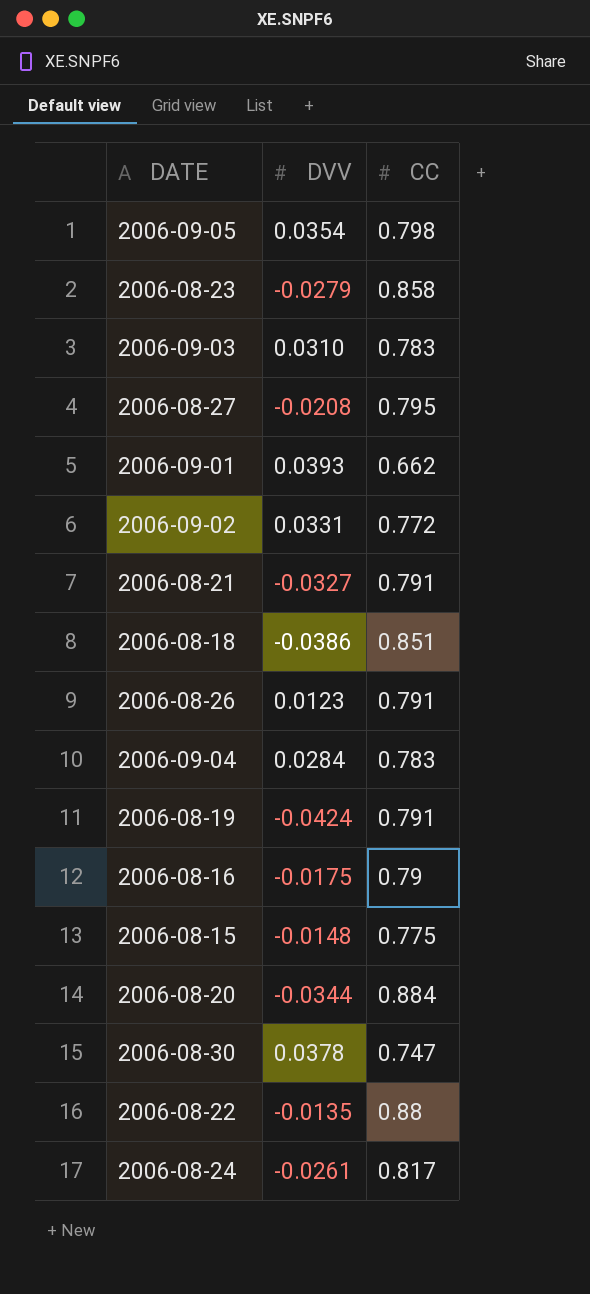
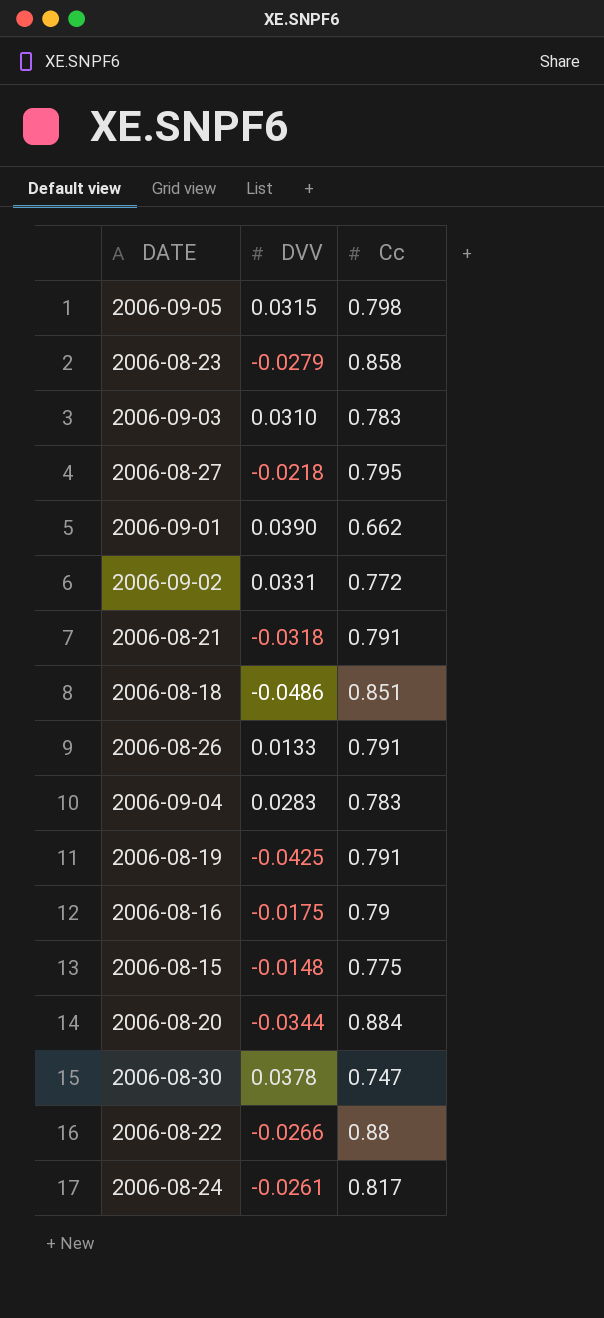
column name: CC -> Cc
2006-09-05 | DVV: 0.0354 -> 0.0315
2006-08-27 | DVV: -0.0208 -> -0.0218
2006-09-01 | DVV: 0.0393 -> 0.0390
2006-08-21 | DVV: -0.0327 -> -0.0318
2006-08-18 | DVV: -0.0386 -> -0.0486
2006-08-26 | DVV: 0.0123 -> 0.0133
2006-09-04 | DVV: 0.0284 -> 0.0283
2006-08-19 | DVV: -0.0424 -> -0.0425
2006-08-22 | DVV: -0.0135 -> -0.0266

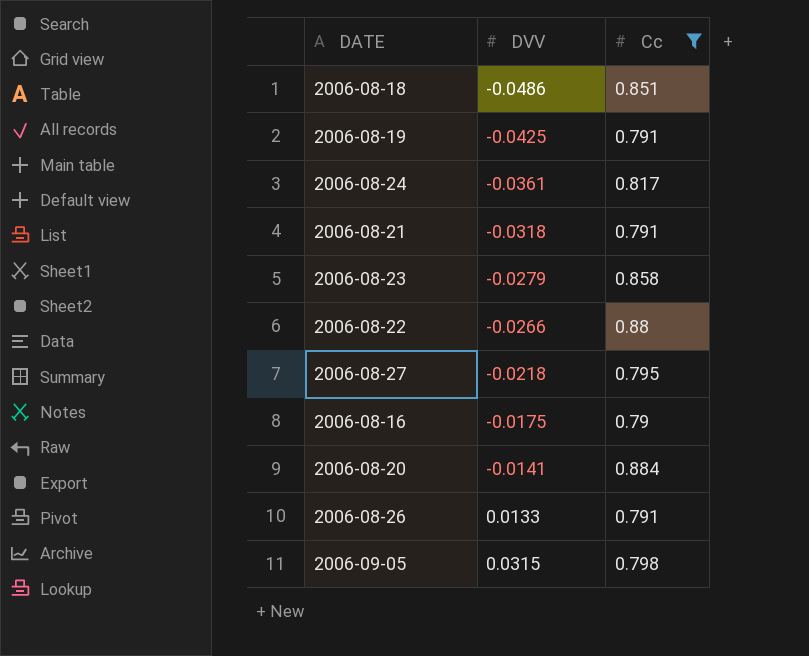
filter: none -> Cc >= 0.79
row order: none -> DVV ascending
2006-08-24 | DVV: -0.0261 -> -0.0361
2006-08-20 | DVV: -0.0344 -> -0.0141

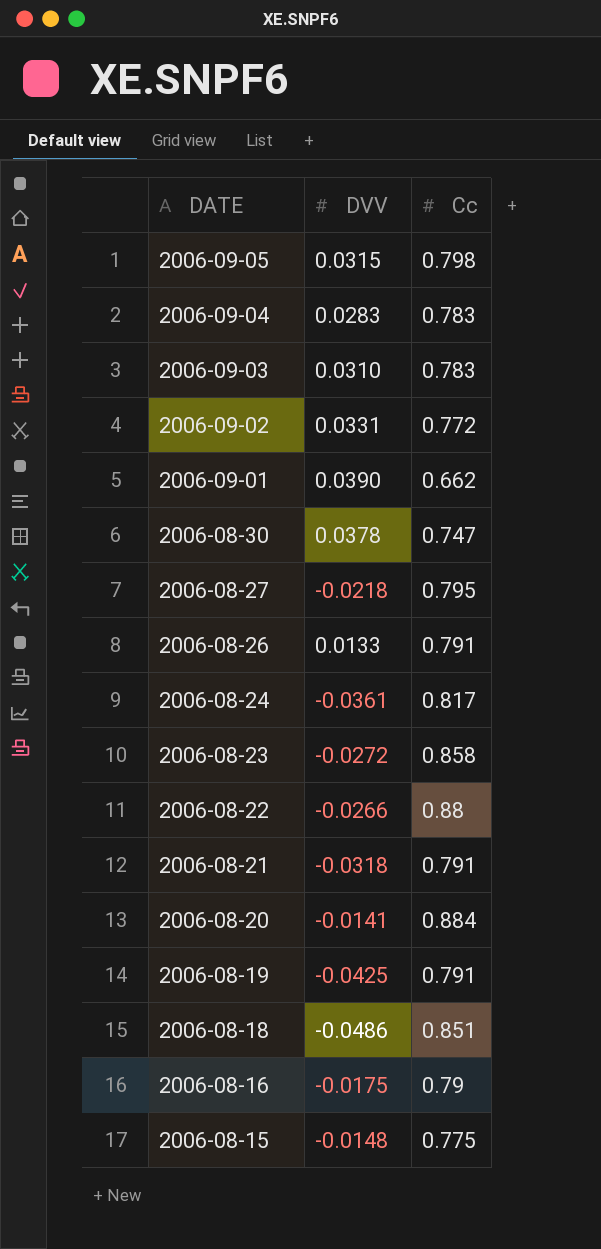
filter: Cc >= 0.79 -> none
row order: DVV ascending -> DATE descending
2006-08-23 | DVV: -0.0279 -> -0.0272

